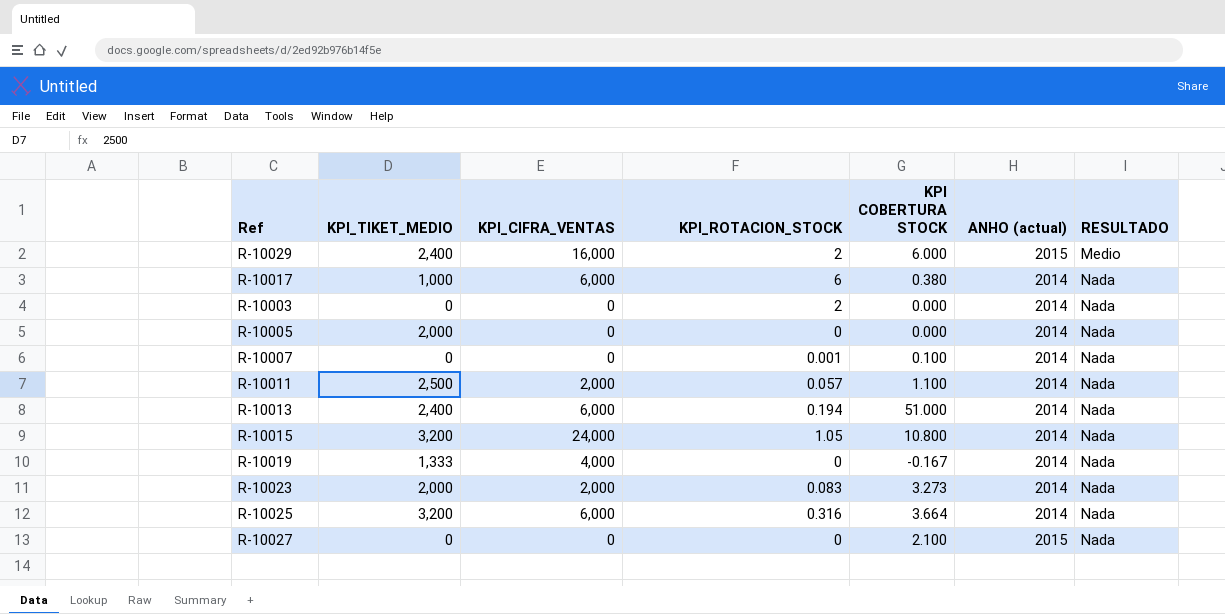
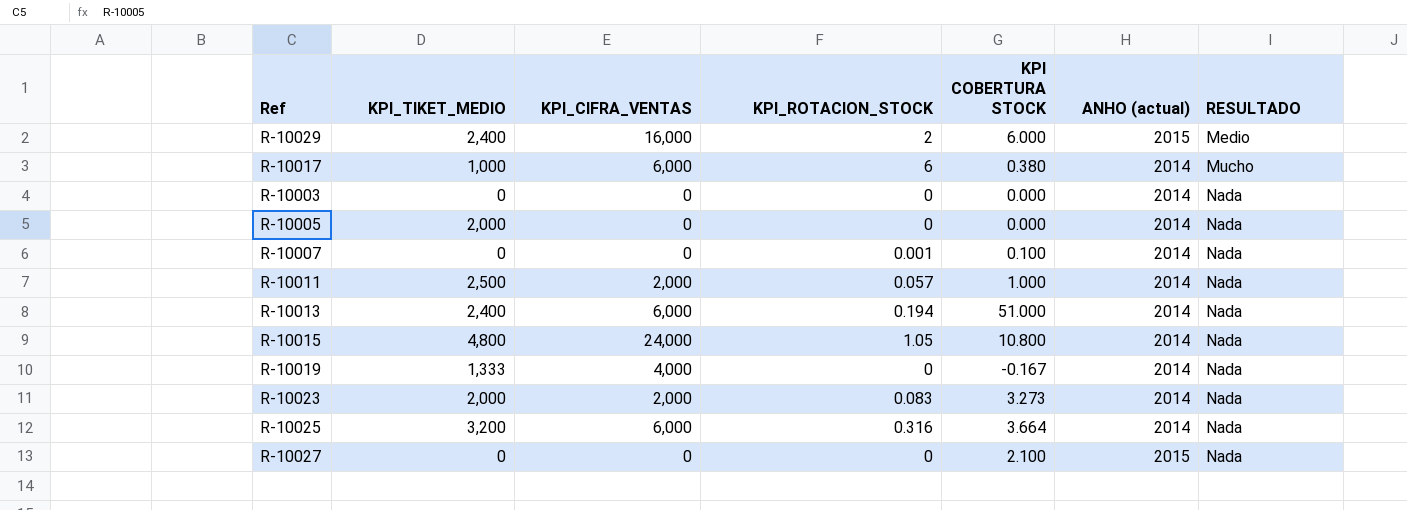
R-10017 | RESULTADO: Nada -> Mucho
R-10003 | KPI_ROTACION_STOCK: 2 -> 0
R-10011 | KPI COBERTURA STOCK: 1.100 -> 1.000
R-10015 | KPI_TIKET_MEDIO: 3,200 -> 4,800

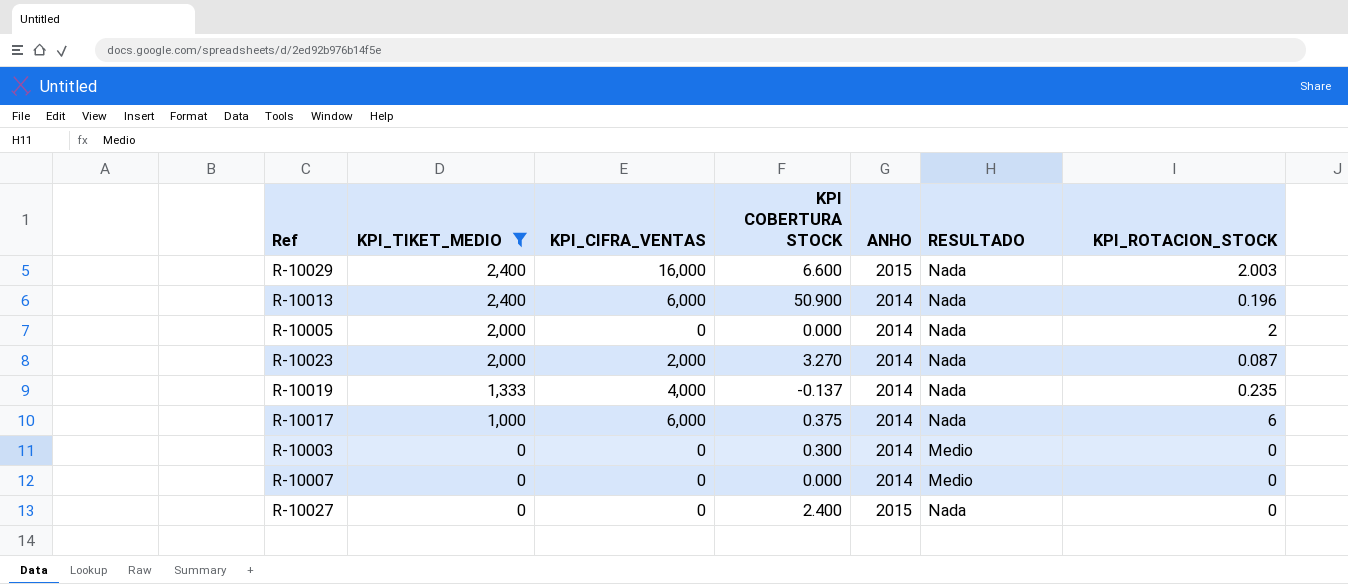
filter: none -> KPI_TIKET_MEDIO <= 2,400
row order: RESULTADO ascending -> KPI_TIKET_MEDIO descending
column name: ANHO (actual) -> ANHO
column KPI_ROTACION_STOCK | position: 4 -> 7
R-10029 | KPI COBERTURA STOCK: 6.000 -> 6.600
R-10029 | RESULTADO: Medio -> Nada
R-10029 | KPI_ROTACION_STOCK: 2 -> 2.003
R-10013 | KPI COBERTURA STOCK: 51.000 -> 50.900
R-10013 | KPI_ROTACION_STOCK: 0.194 -> 0.196
R-10005 | KPI_ROTACION_STOCK: 0 -> 2
R-10023 | KPI COBERTURA STOCK: 3.273 -> 3.270
R-10023 | KPI_ROTACION_STOCK: 0.083 -> 0.087
R-10019 | KPI COBERTURA STOCK: -0.167 -> -0.137
R-10019 | KPI_ROTACION_STOCK: 0 -> 0.235
R-10017 | KPI COBERTURA STOCK: 0.380 -> 0.375
R-10017 | RESULTADO: Mucho -> Nada
R-10003 | KPI COBERTURA STOCK: 0.000 -> 0.300
R-10003 | RESULTADO: Nada -> Medio
R-10007 | KPI COBERTURA STOCK: 0.100 -> 0.000
R-10007 | RESULTADO: Nada -> Medio
R-10007 | KPI_ROTACION_STOCK: 0.001 -> 0
R-10027 | KPI COBERTURA STOCK: 2.100 -> 2.400

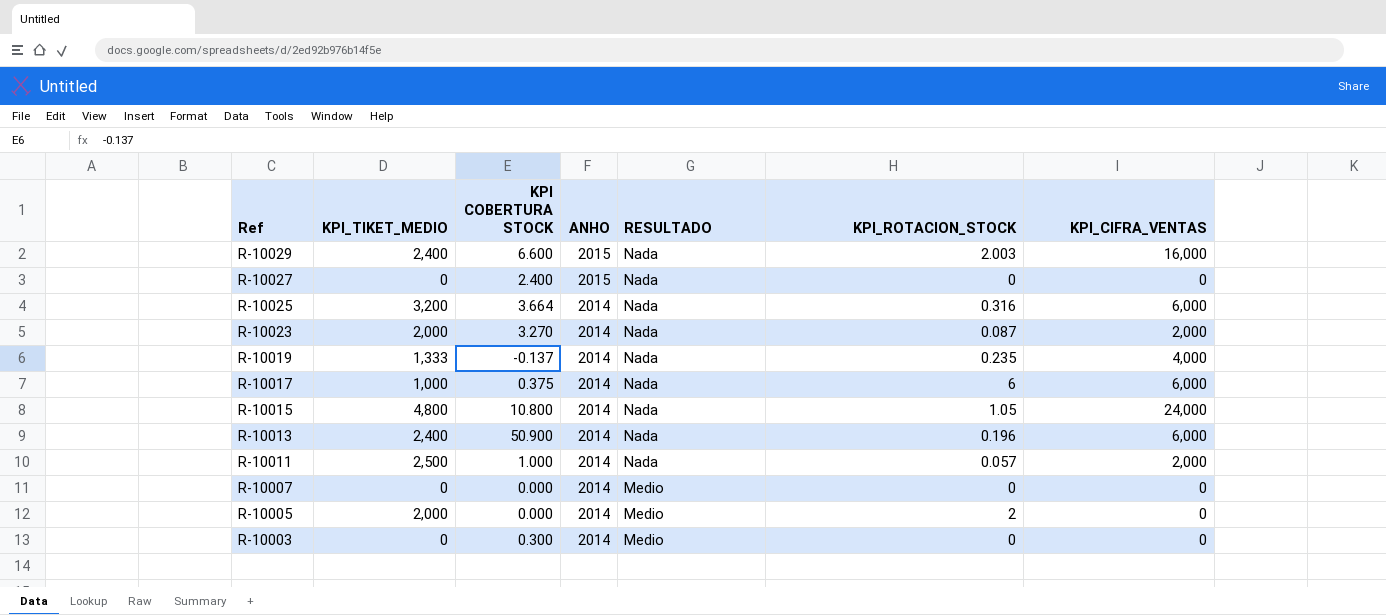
filter: KPI_TIKET_MEDIO <= 2,400 -> none
row order: KPI_TIKET_MEDIO descending -> Ref descending
column KPI_CIFRA_VENTAS | position: 3 -> 7
R-10005 | RESULTADO: Nada -> Medio

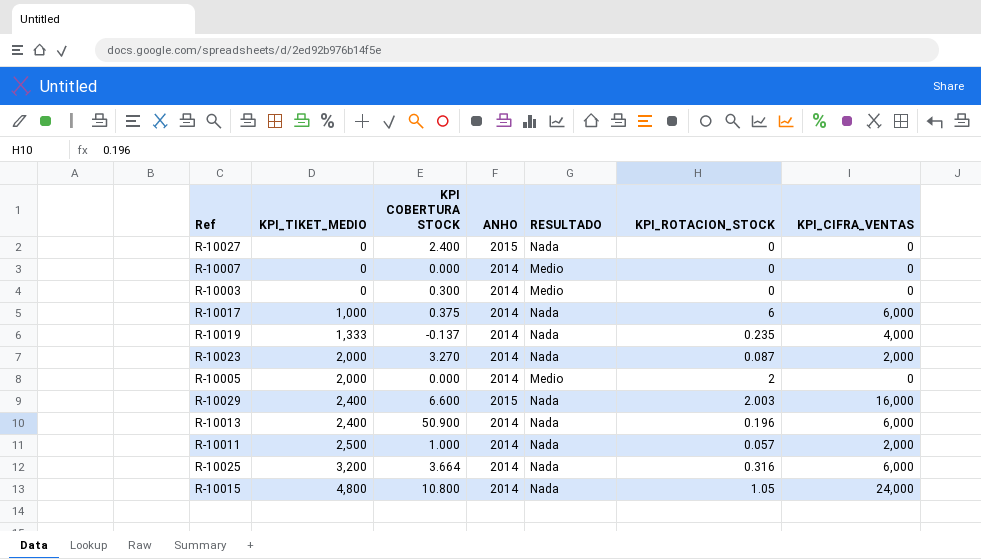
row order: Ref descending -> KPI_TIKET_MEDIO ascending

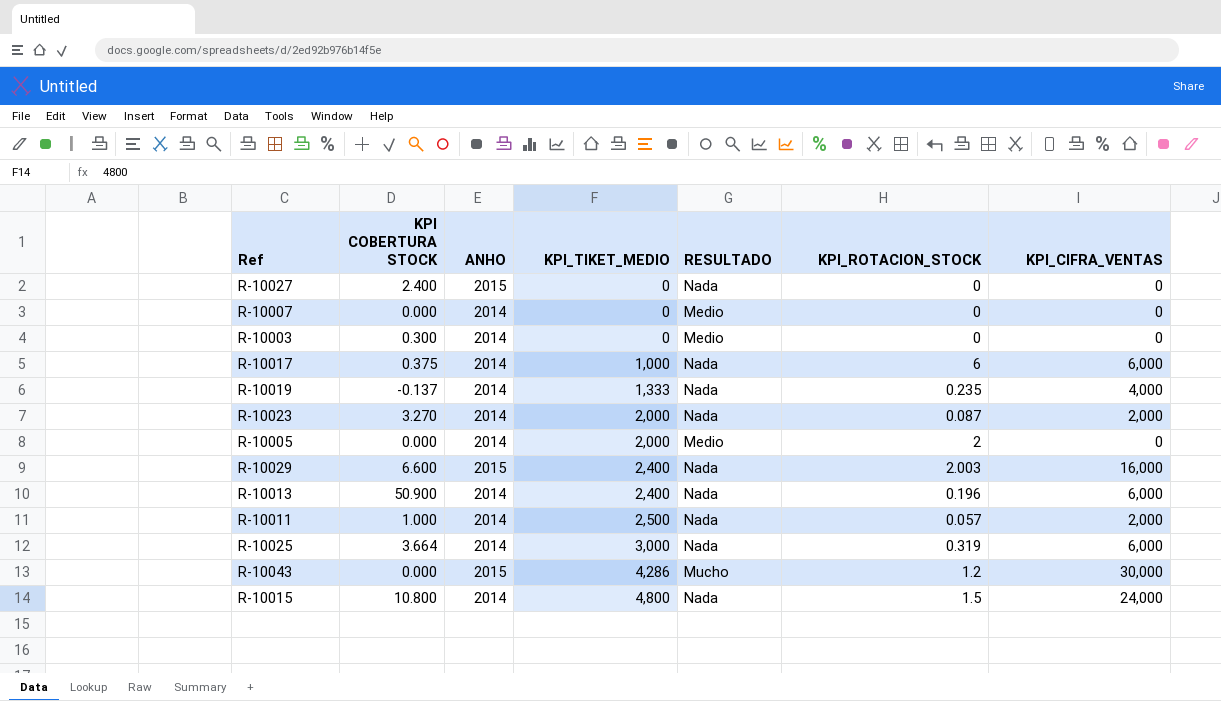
column KPI_TIKET_MEDIO | position: 2 -> 4
R-10025 | KPI_TIKET_MEDIO: 3,200 -> 3,000
R-10025 | KPI_ROTACION_STOCK: 0.316 -> 0.319
row R-10043: none -> 0.000 | 2015 | 4,286 | Mucho | 1.2 | 30,000
R-10015 | KPI_ROTACION_STOCK: 1.05 -> 1.5

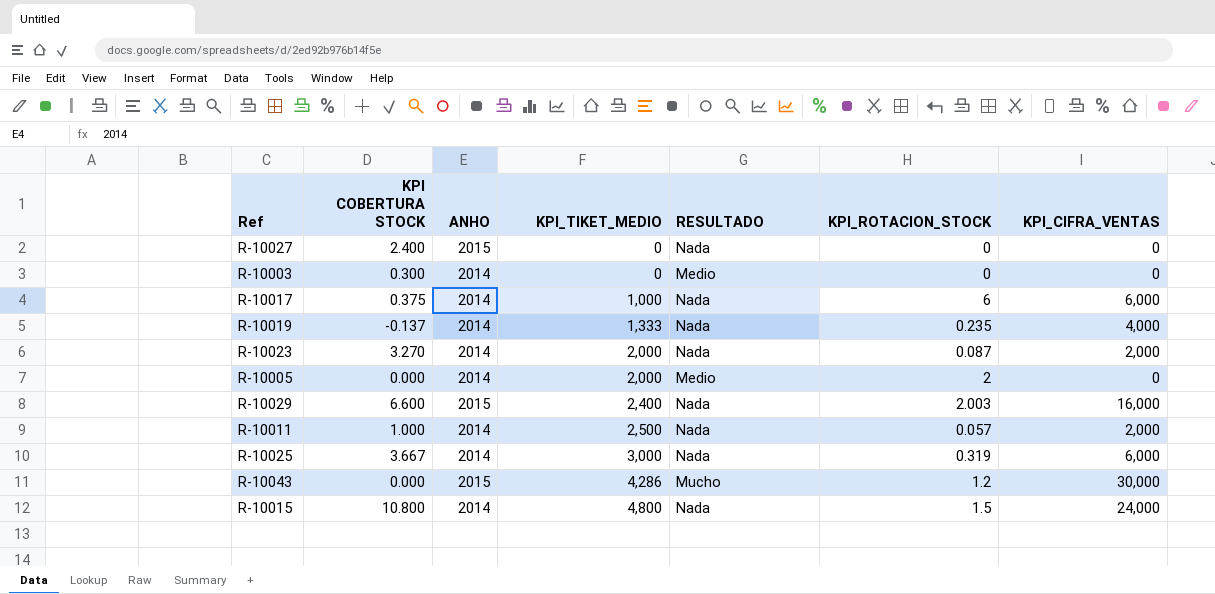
row R-10007: 0.000 | 2014 | 0 | Medio | 0 | 0 -> none
row R-10013: 50.900 | 2014 | 2,400 | Nada | 0.196 | 6,000 -> none
R-10025 | KPI COBERTURA STOCK: 3.664 -> 3.667

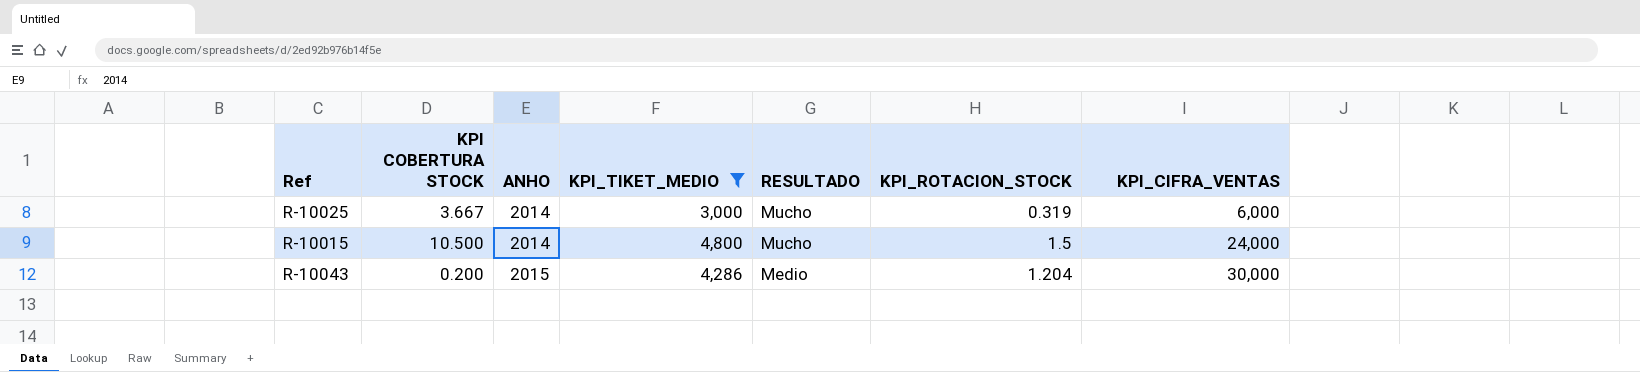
filter: none -> KPI_TIKET_MEDIO >= 3,000
row order: KPI_TIKET_MEDIO ascending -> ANHO ascending
R-10025 | RESULTADO: Nada -> Mucho
R-10015 | KPI COBERTURA STOCK: 10.800 -> 10.500
R-10015 | RESULTADO: Nada -> Mucho
R-10043 | KPI COBERTURA STOCK: 0.000 -> 0.200
R-10043 | RESULTADO: Mucho -> Medio
R-10043 | KPI_ROTACION_STOCK: 1.2 -> 1.204

